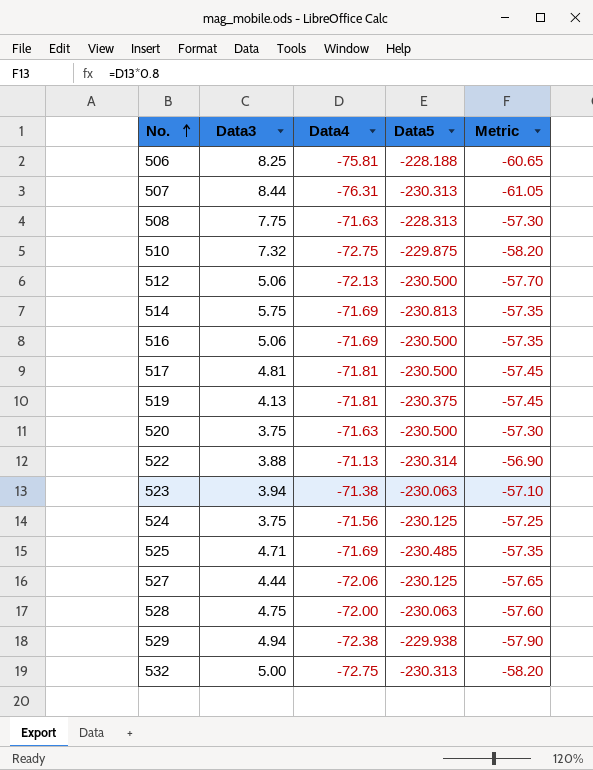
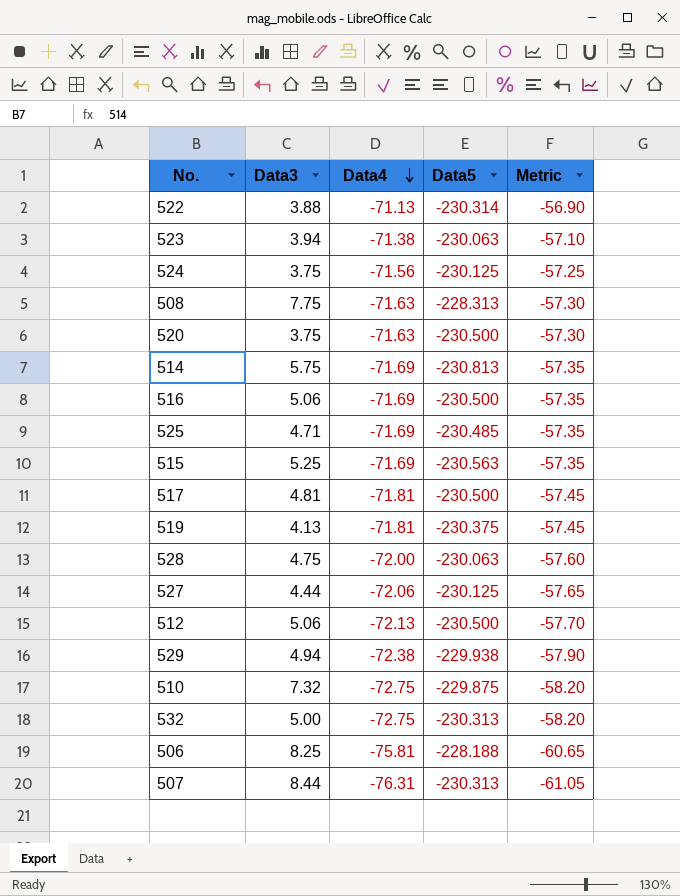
row order: No. ascending -> Data4 descending
row 515: none -> 5.25 | -71.69 | -230.563 | -57.35

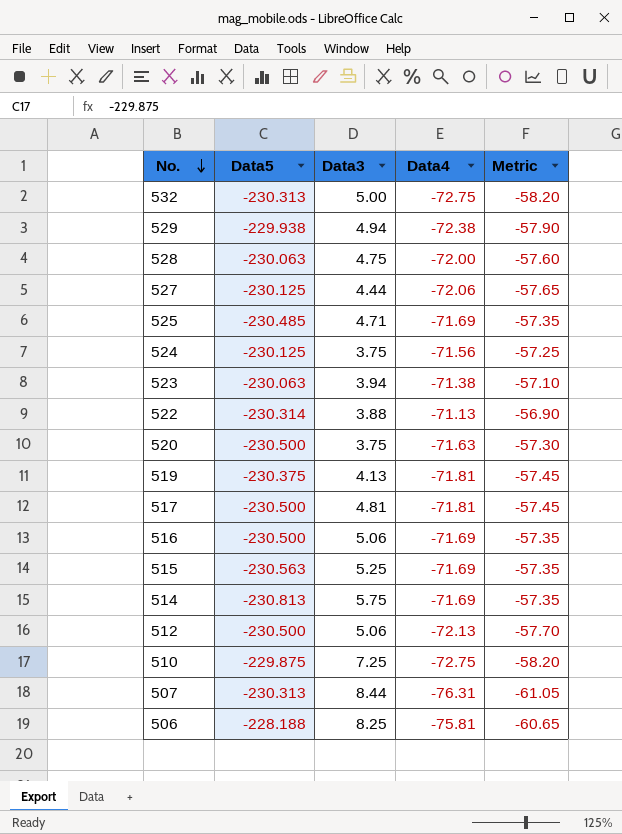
row order: Data4 descending -> No. descending
column Data5 | position: 4 -> 2
row 508: 7.75 | -71.63 | -228.313 | -57.30 -> none
510 | Data3: 7.32 -> 7.25

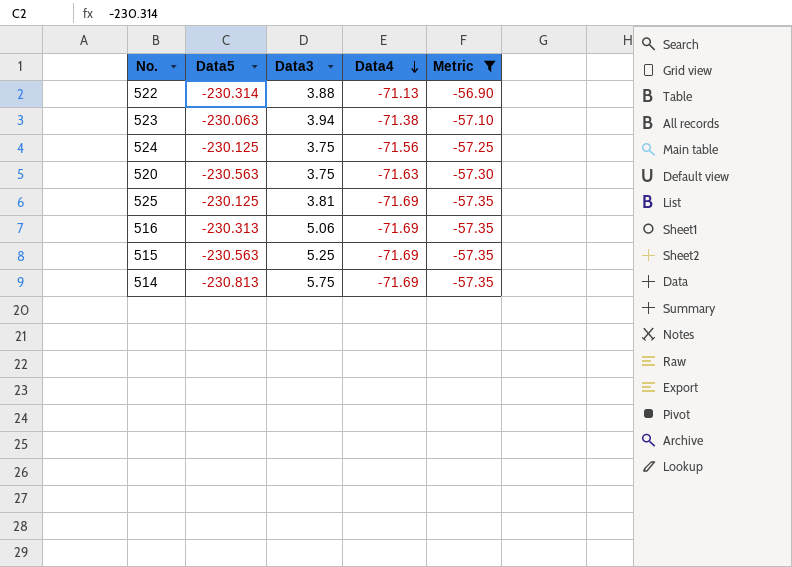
filter: none -> Metric >= -57.35
row order: No. descending -> Data4 descending
520 | Data5: -230.500 -> -230.563
525 | Data5: -230.485 -> -230.125
525 | Data3: 4.71 -> 3.81
516 | Data5: -230.500 -> -230.313

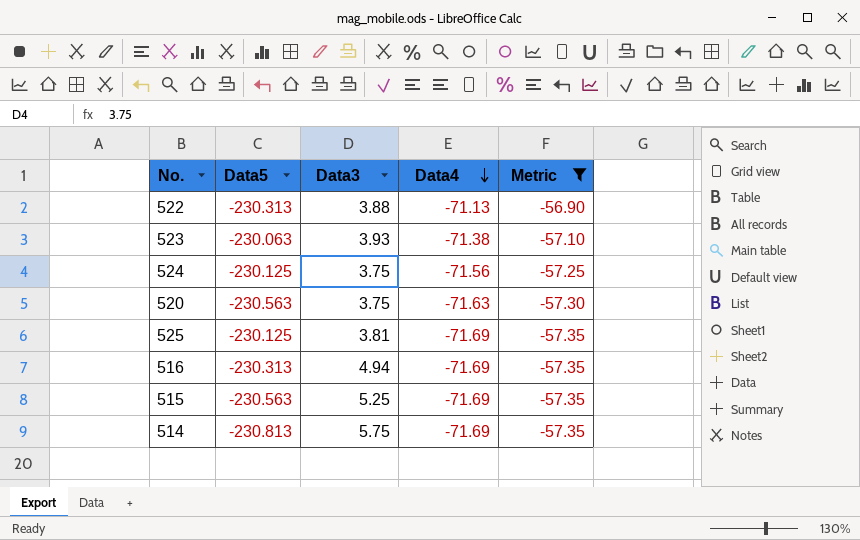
522 | Data5: -230.314 -> -230.313
523 | Data3: 3.94 -> 3.93
516 | Data3: 5.06 -> 4.94

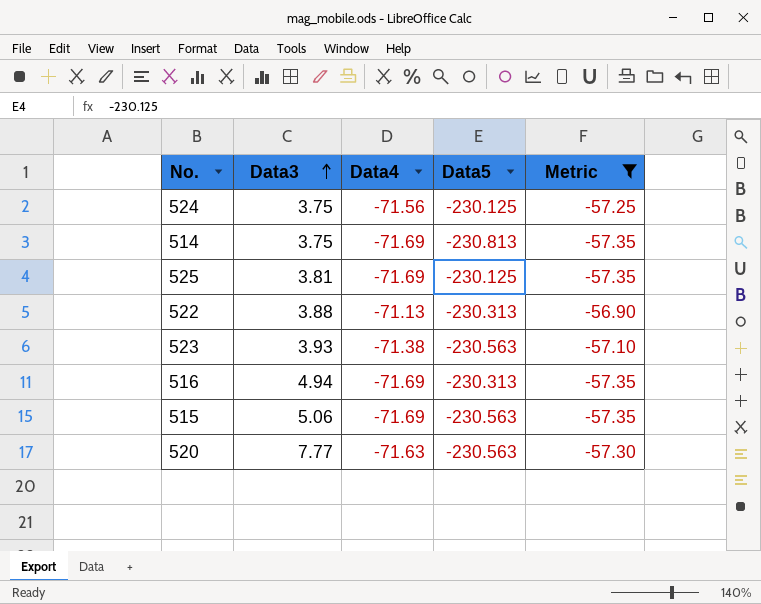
row order: Data4 descending -> Data3 ascending
column Data5 | position: 2 -> 4
514 | Data3: 5.75 -> 3.75
523 | Data5: -230.063 -> -230.563
515 | Data3: 5.25 -> 5.06
520 | Data3: 3.75 -> 7.77

